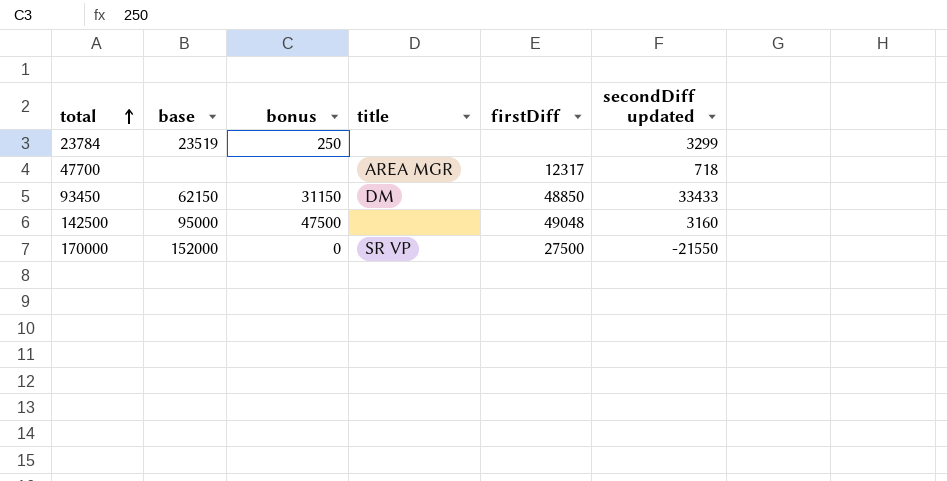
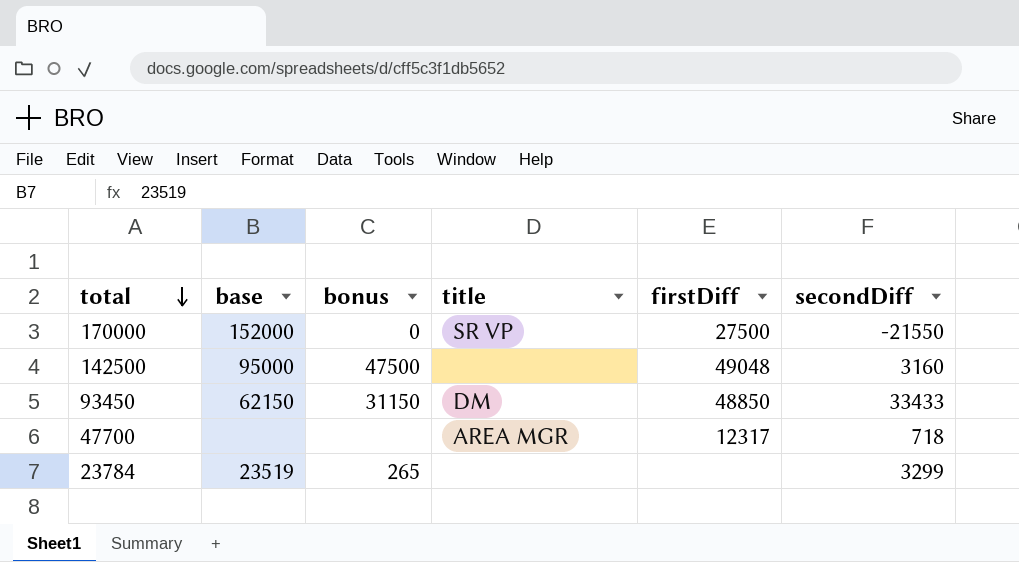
row order: total ascending -> total descending
column name: secondDiff updated -> secondDiff
23784 | bonus: 250 -> 265

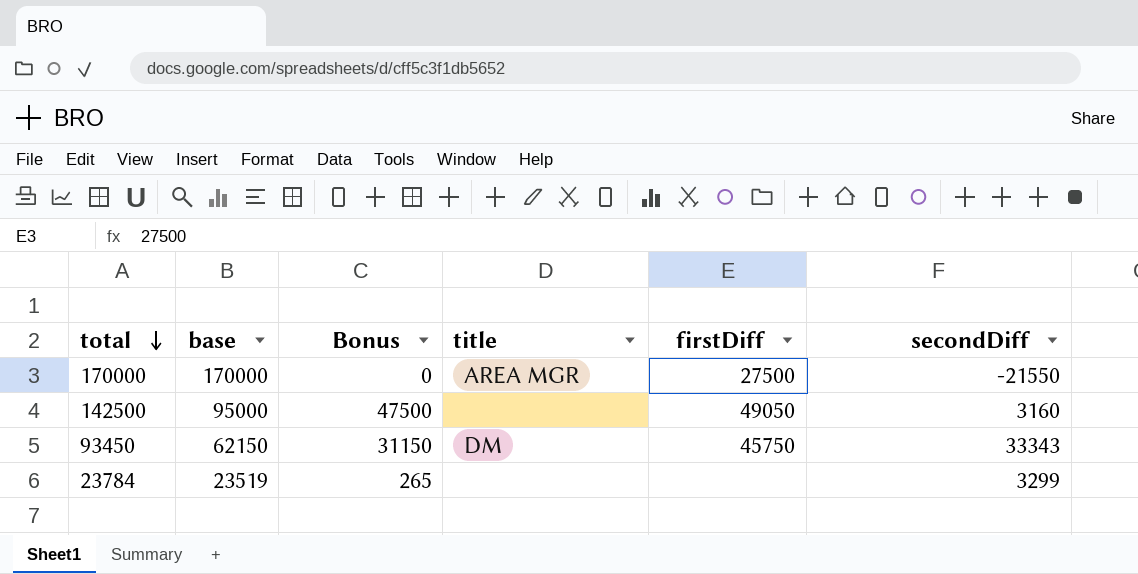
column name: bonus -> Bonus
row 47700: none | none | AREA MGR | 12317 | 718 -> none
170000 | base: 152000 -> 170000
170000 | title: SR VP -> AREA MGR
142500 | firstDiff: 49048 -> 49050
93450 | firstDiff: 48850 -> 45750
93450 | secondDiff: 33433 -> 33343

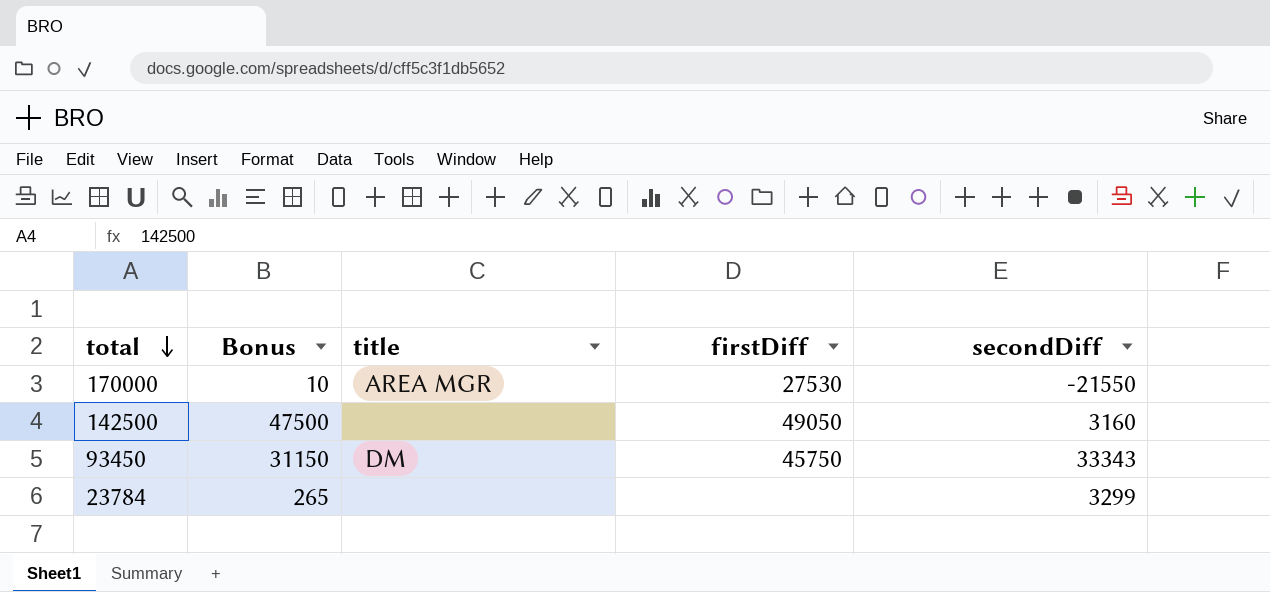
column base | position: 2 -> none
170000 | Bonus: 0 -> 10
170000 | firstDiff: 27500 -> 27530

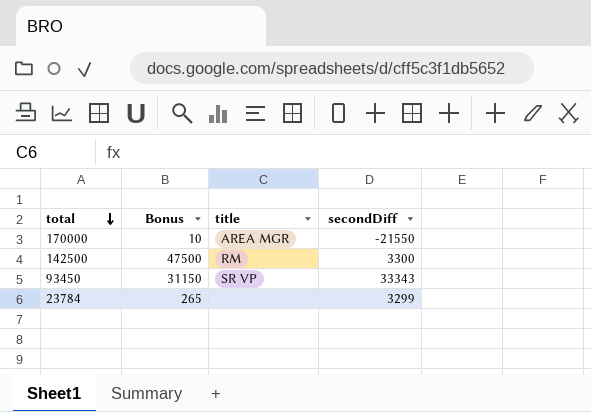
column firstDiff | position: 4 -> none
142500 | title: none -> RM
142500 | secondDiff: 3160 -> 3300
93450 | title: DM -> SR VP

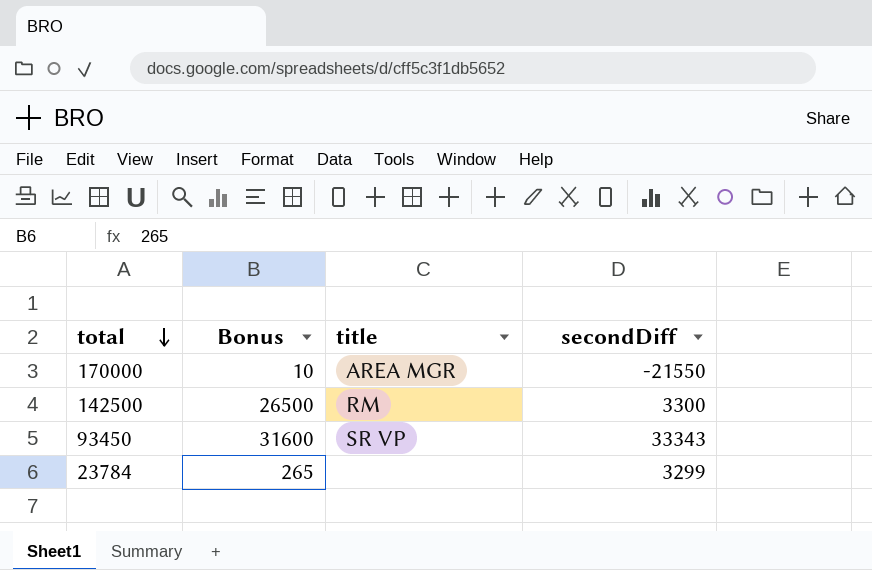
142500 | Bonus: 47500 -> 26500
93450 | Bonus: 31150 -> 31600

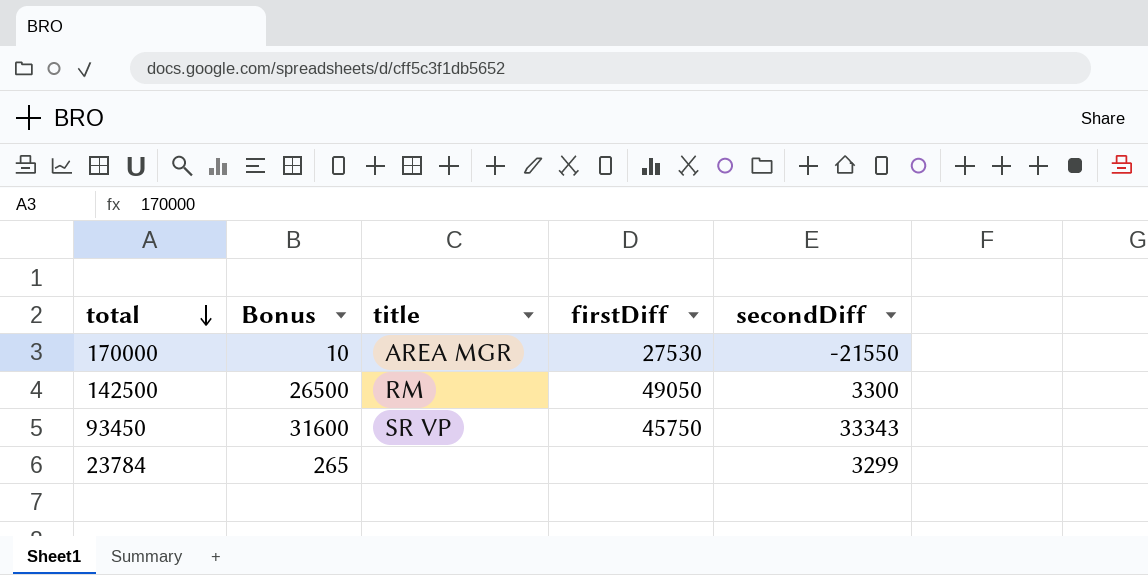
column firstDiff | position: none -> 4

